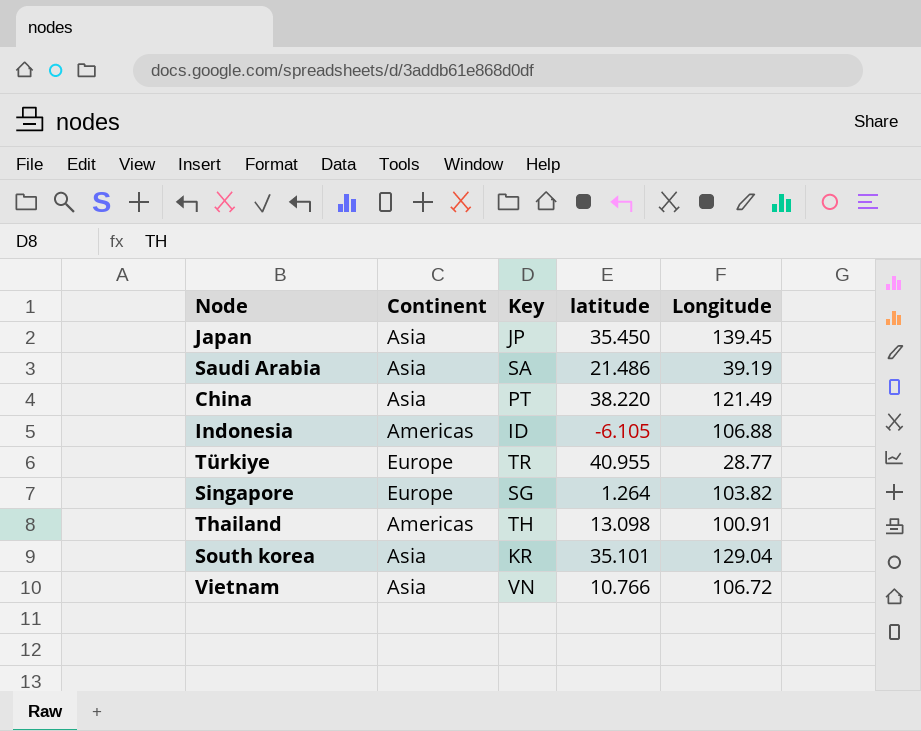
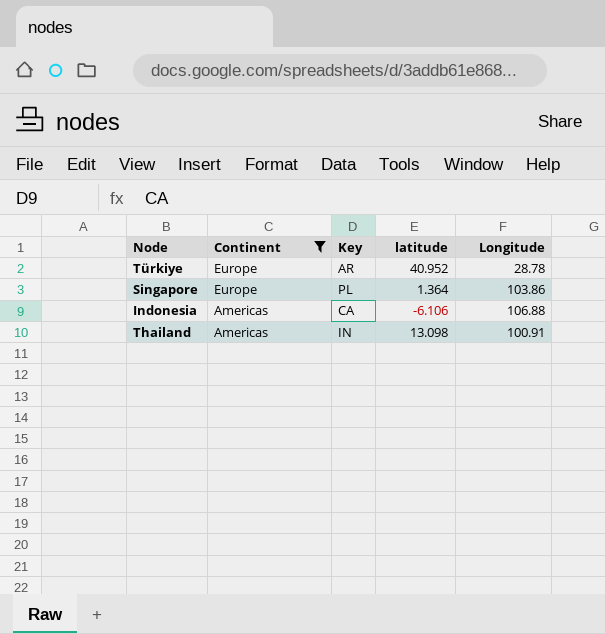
filter: none -> Continent != Asia
row order: none -> Continent descending
Türkiye | Key: TR -> AR
Türkiye | latitude: 40.955 -> 40.952
Türkiye | Longitude: 28.77 -> 28.78
Singapore | Key: SG -> PL
Singapore | latitude: 1.264 -> 1.364
Singapore | Longitude: 103.82 -> 103.86
Indonesia | Key: ID -> CA
Indonesia | latitude: -6.105 -> -6.106
Thailand | Key: TH -> IN

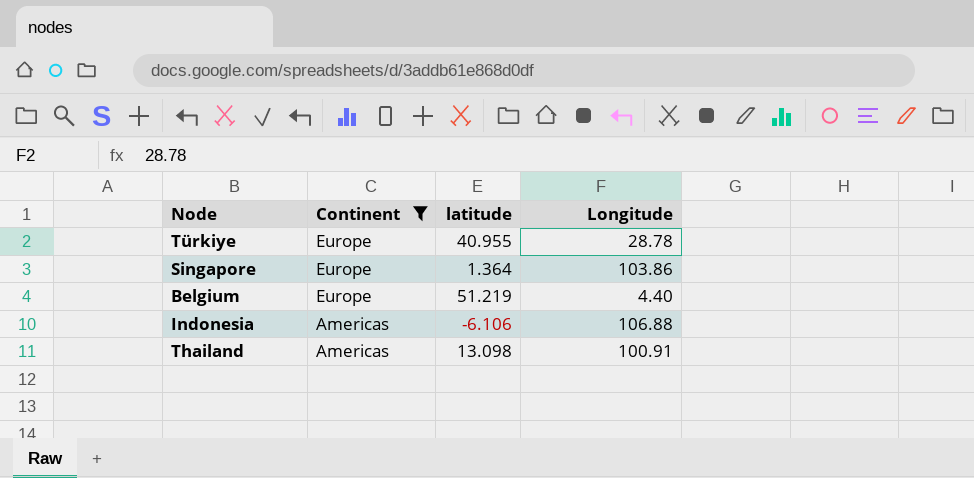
column Key | position: 3 -> none
Türkiye | latitude: 40.952 -> 40.955
row Belgium: none -> Europe | 51.219 | 4.40

